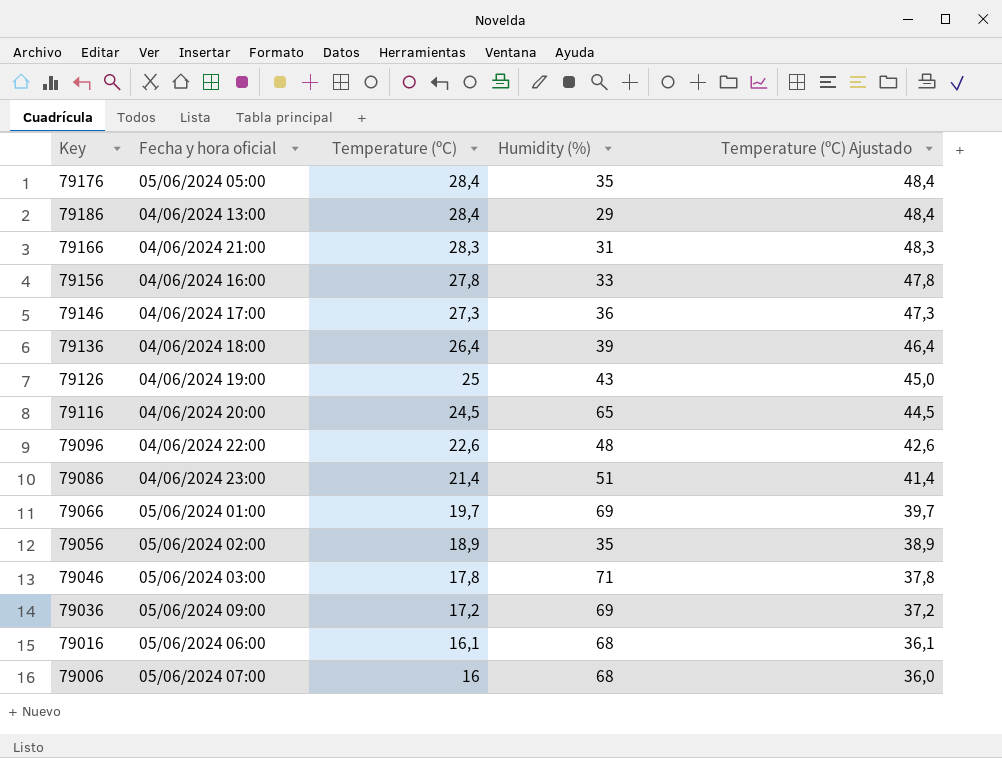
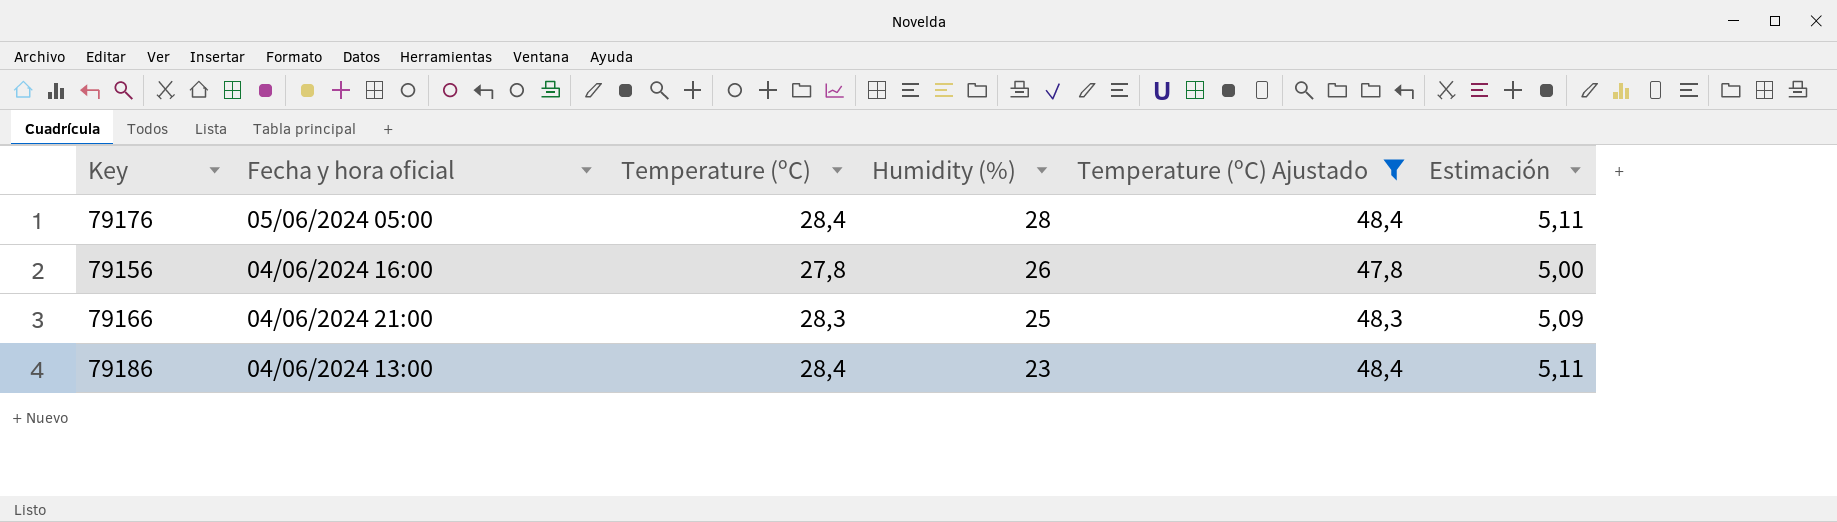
filter: none -> Temperature (ºC) Ajustado >= 47,8
row order: Temperature (ºC) descending -> Humidity (%) descending
column Estimación | formula: none -> [Temperature (ºC)] * 0,18
79176 | Humidity (%): 35 -> 28
79156 | Humidity (%): 33 -> 26
79166 | Humidity (%): 31 -> 25
79186 | Humidity (%): 29 -> 23

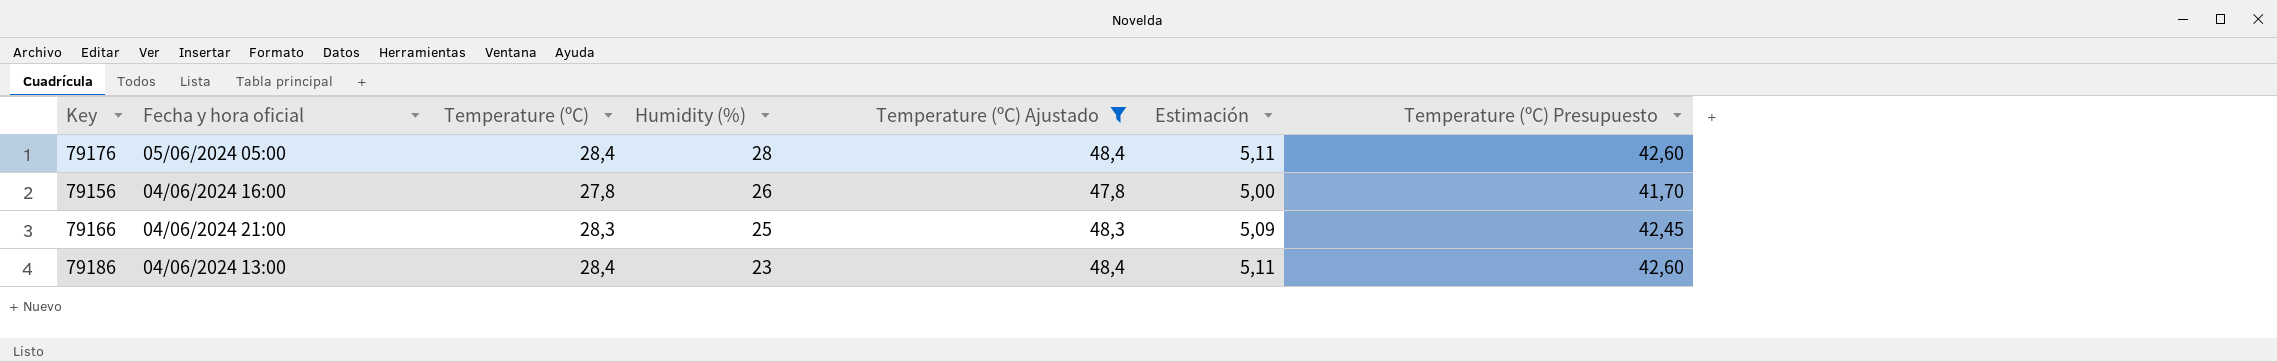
column Temperature (ºC) Presupuesto | formula: none -> [Temperature (ºC)] * 1,5

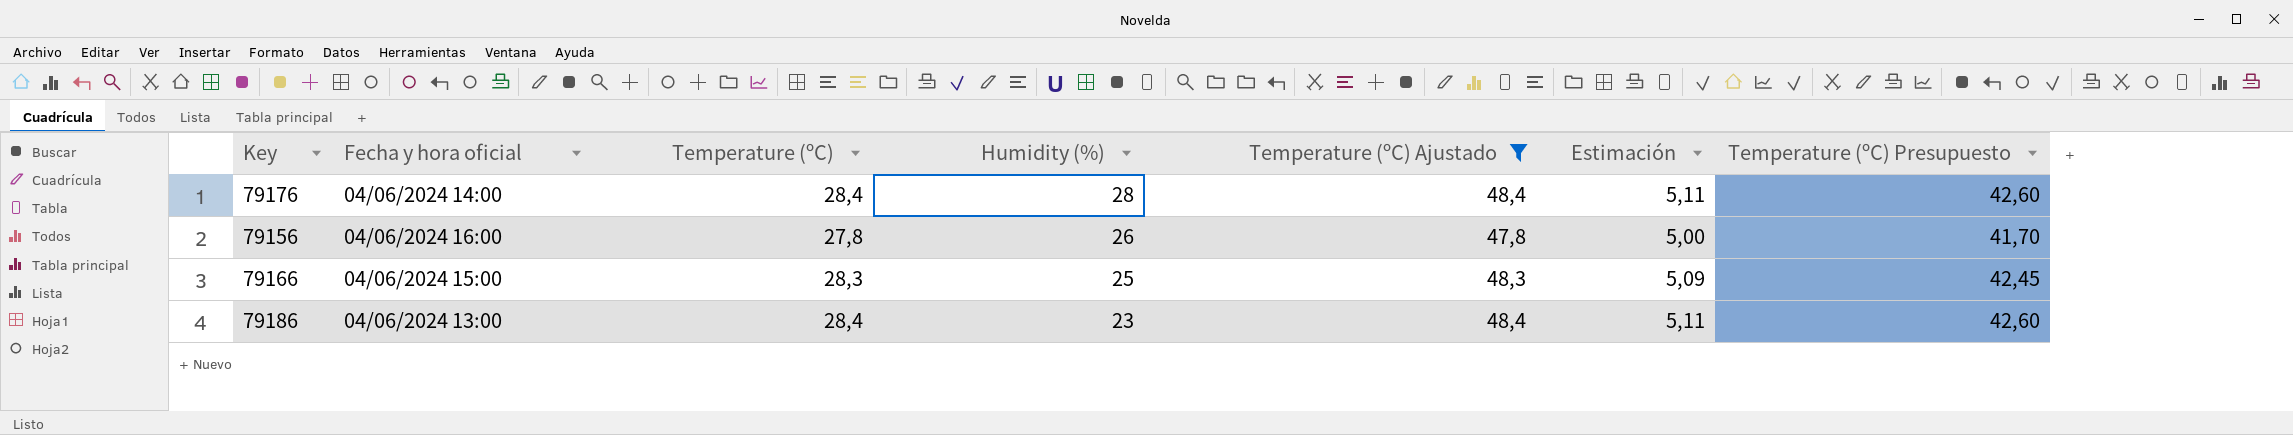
79176 | Fecha y hora oficial: 05/06/2024 05:00 -> 04/06/2024 14:00
79166 | Fecha y hora oficial: 04/06/2024 21:00 -> 04/06/2024 15:00

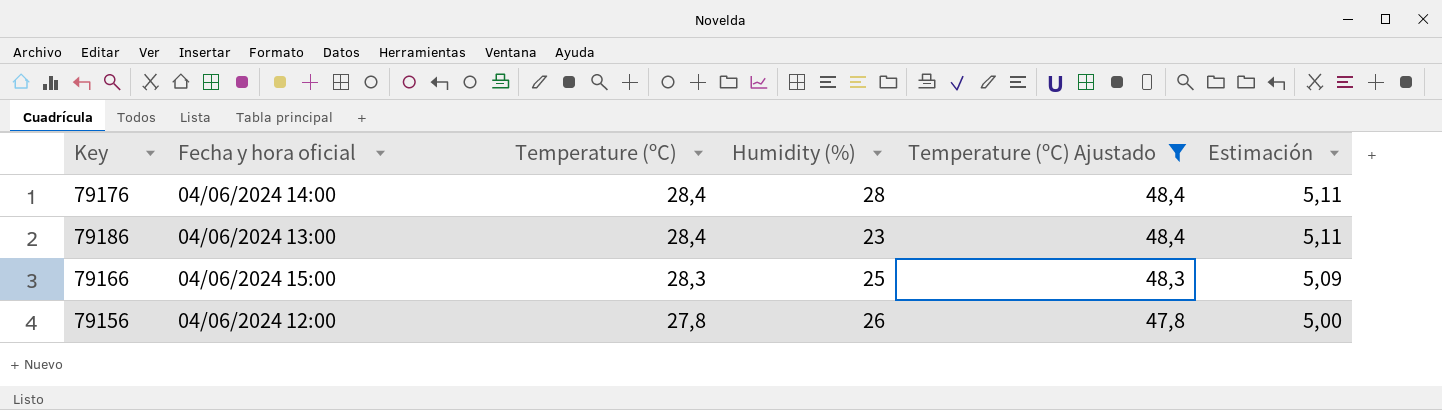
row order: Humidity (%) descending -> Temperature (ºC) descending
column Temperature (ºC) Presupuesto | formula: [Temperature (ºC)] * 1,5 -> none
79156 | Fecha y hora oficial: 04/06/2024 16:00 -> 04/06/2024 12:00

